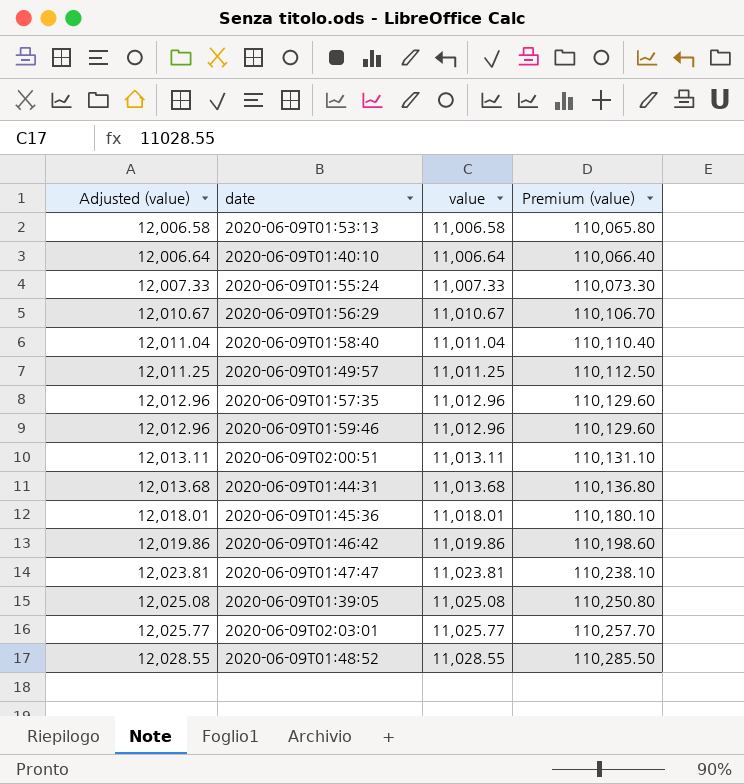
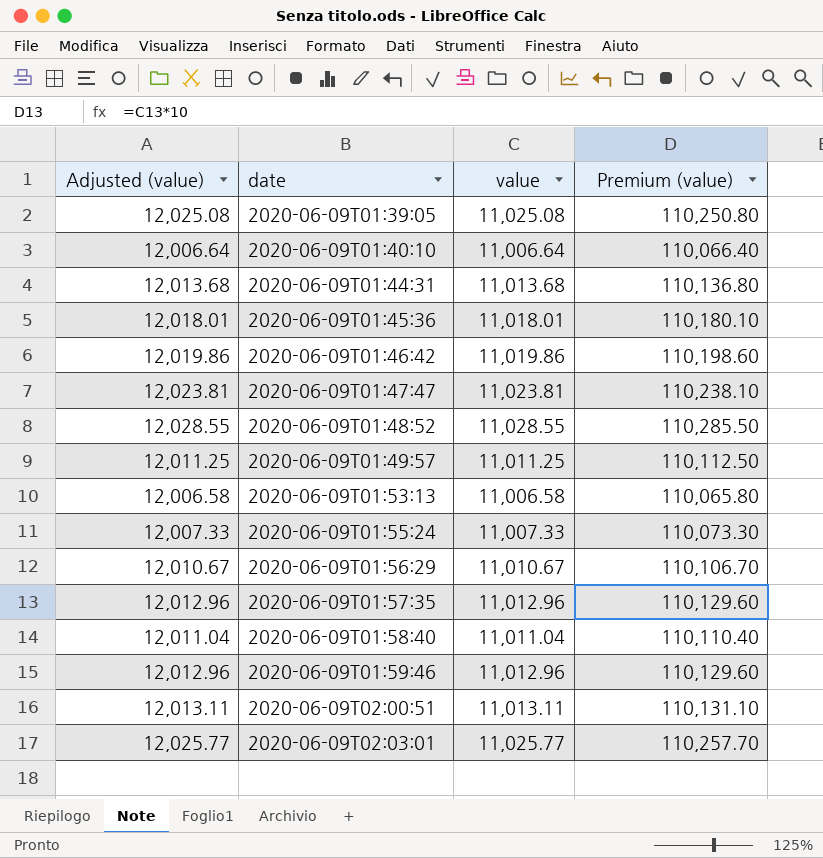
row order: Adjusted (value) ascending -> date ascending

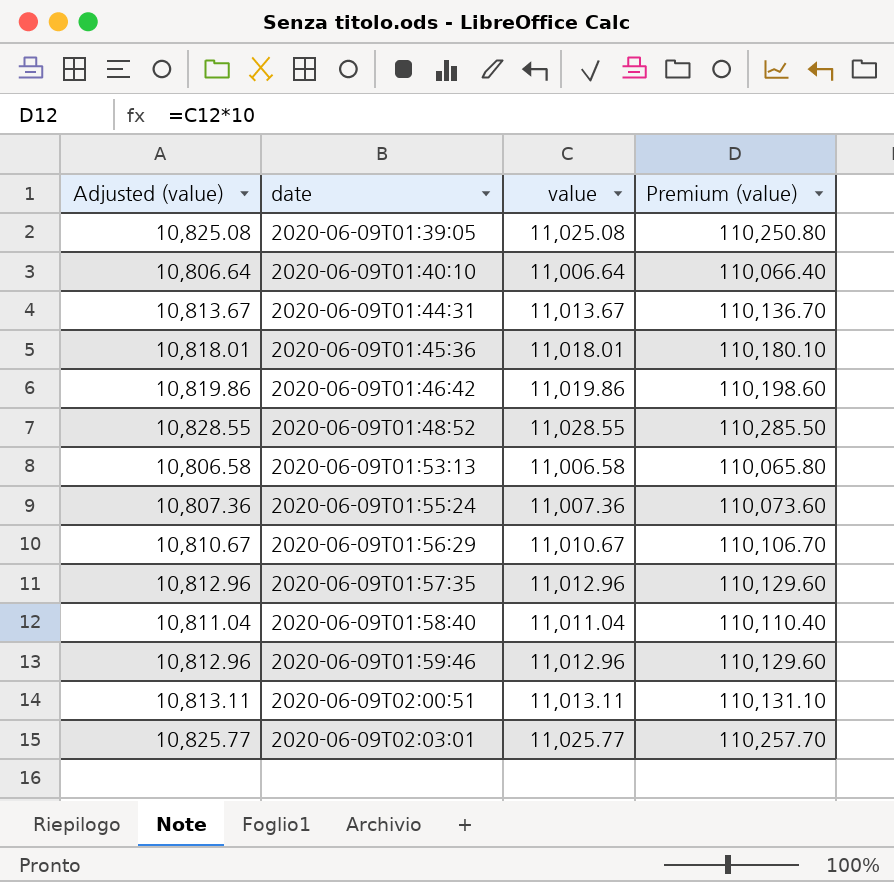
column Adjusted (value) | formula: [value] + 1000 -> [value] - 200
row 2020-06-09T01:47:47: 12,023.81 | 11,023.81 | 110,238.10 -> none
row 2020-06-09T01:49:57: 12,011.25 | 11,011.25 | 110,112.50 -> none
2020-06-09T01:44:31 | value: 11,013.68 -> 11,013.67
2020-06-09T01:44:31 | Premium (value): 110,136.80 -> 110,136.70
2020-06-09T01:55:24 | value: 11,007.33 -> 11,007.36
2020-06-09T01:55:24 | Premium (value): 110,073.30 -> 110,073.60

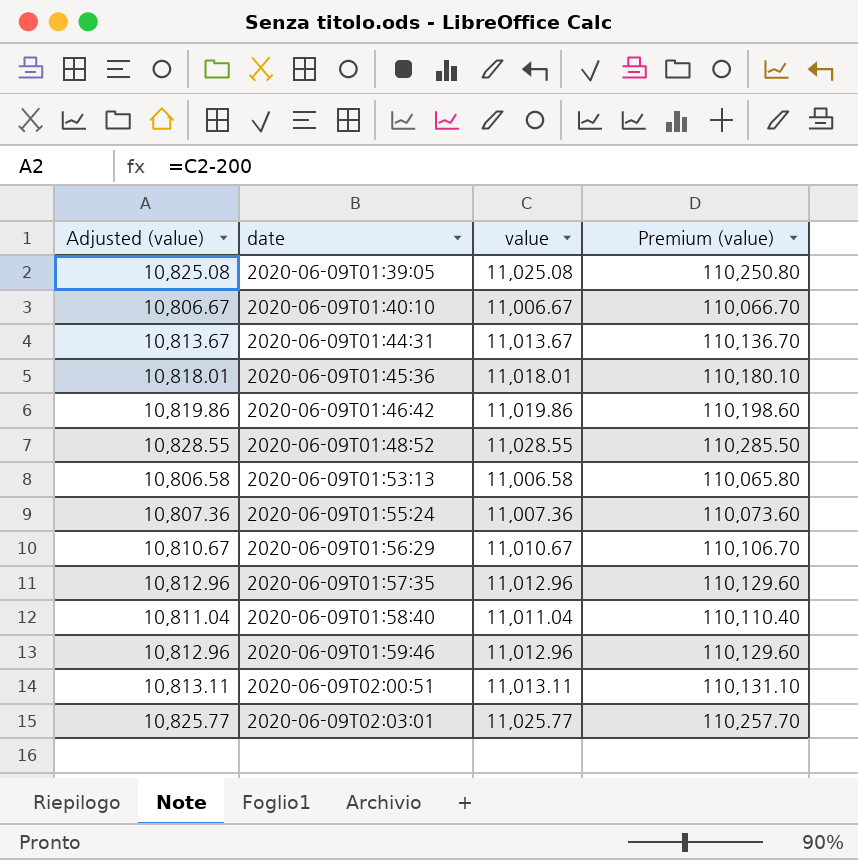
2020-06-09T01:40:10 | Adjusted (value): 10,806.64 -> 10,806.67
2020-06-09T01:40:10 | value: 11,006.64 -> 11,006.67
2020-06-09T01:40:10 | Premium (value): 110,066.40 -> 110,066.70

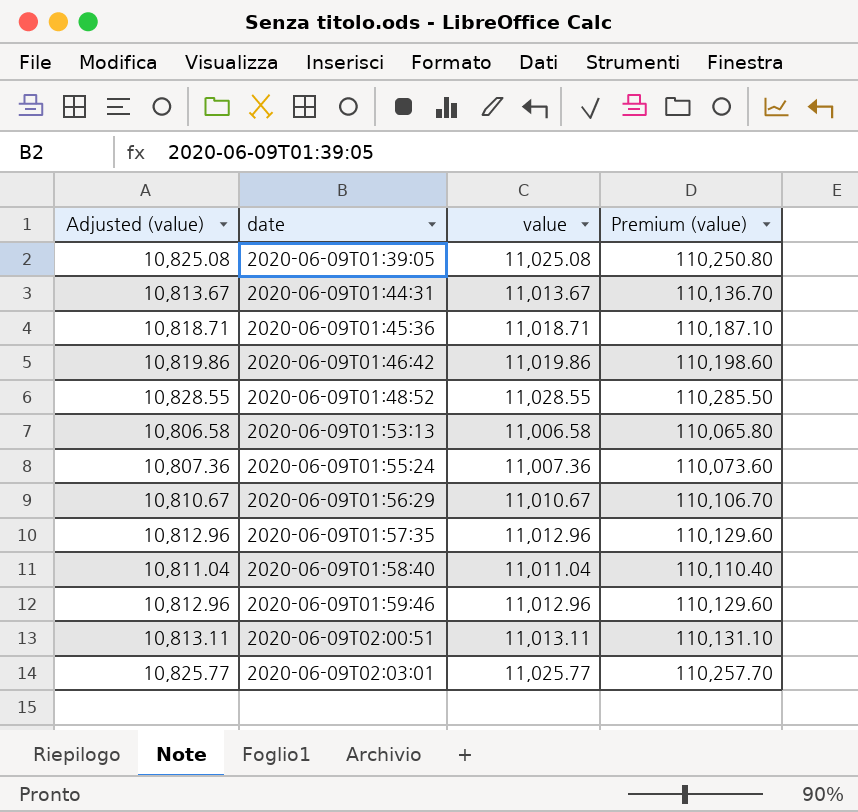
row 2020-06-09T01:40:10: 10,806.67 | 11,006.67 | 110,066.70 -> none
2020-06-09T01:45:36 | Adjusted (value): 10,818.01 -> 10,818.71
2020-06-09T01:45:36 | value: 11,018.01 -> 11,018.71
2020-06-09T01:45:36 | Premium (value): 110,180.10 -> 110,187.10

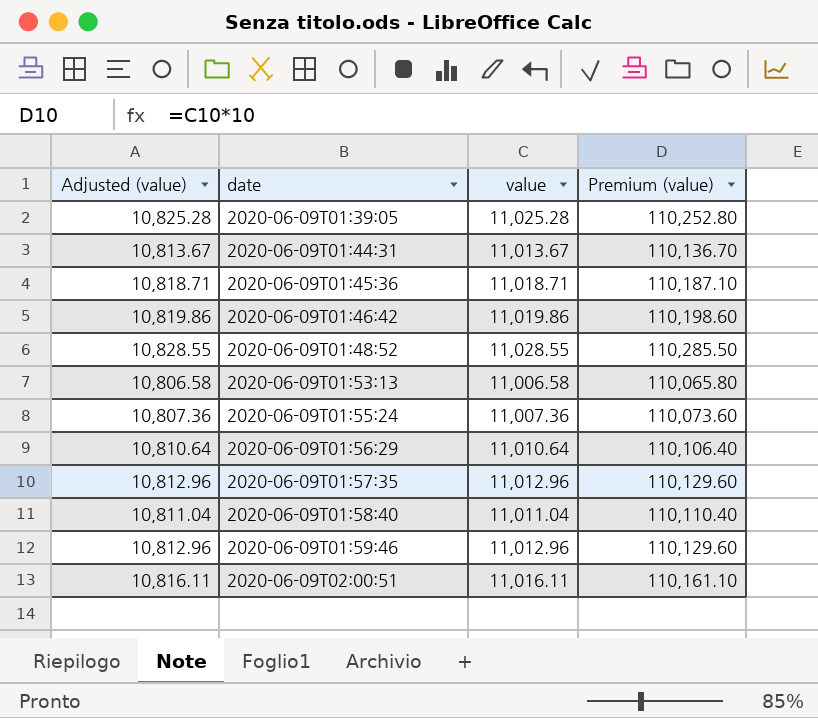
row 2020-06-09T02:03:01: 10,825.77 | 11,025.77 | 110,257.70 -> none
2020-06-09T01:39:05 | Adjusted (value): 10,825.08 -> 10,825.28
2020-06-09T01:39:05 | value: 11,025.08 -> 11,025.28
2020-06-09T01:39:05 | Premium (value): 110,250.80 -> 110,252.80
2020-06-09T01:56:29 | Adjusted (value): 10,810.67 -> 10,810.64
2020-06-09T01:56:29 | value: 11,010.67 -> 11,010.64
2020-06-09T01:56:29 | Premium (value): 110,106.70 -> 110,106.40
2020-06-09T02:00:51 | Adjusted (value): 10,813.11 -> 10,816.11
2020-06-09T02:00:51 | value: 11,013.11 -> 11,016.11
2020-06-09T02:00:51 | Premium (value): 110,131.10 -> 110,161.10

